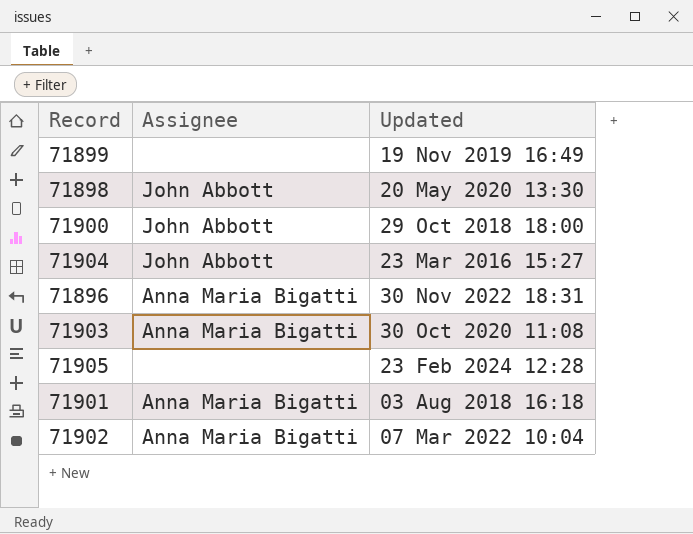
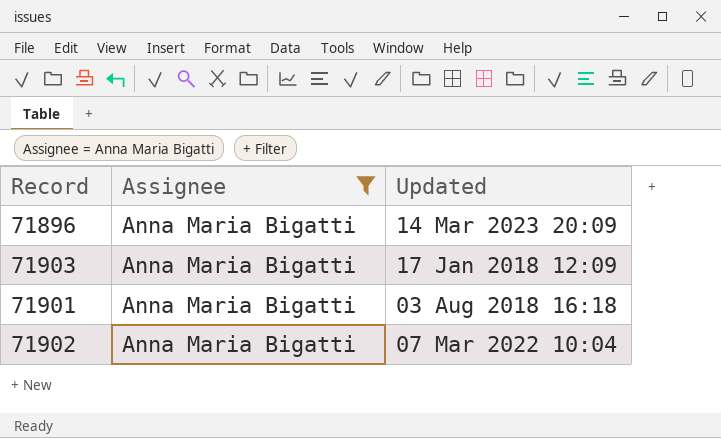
filter: none -> Assignee = Anna Maria Bigatti
71896 | Updated: 30 Nov 2022 18:31 -> 14 Mar 2023 20:09
71903 | Updated: 30 Oct 2020 11:08 -> 17 Jan 2018 12:09

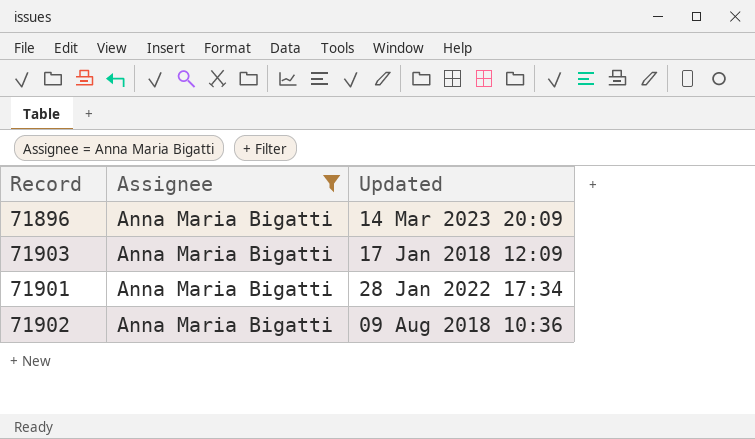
71901 | Updated: 03 Aug 2018 16:18 -> 28 Jan 2022 17:34
71902 | Updated: 07 Mar 2022 10:04 -> 09 Aug 2018 10:36

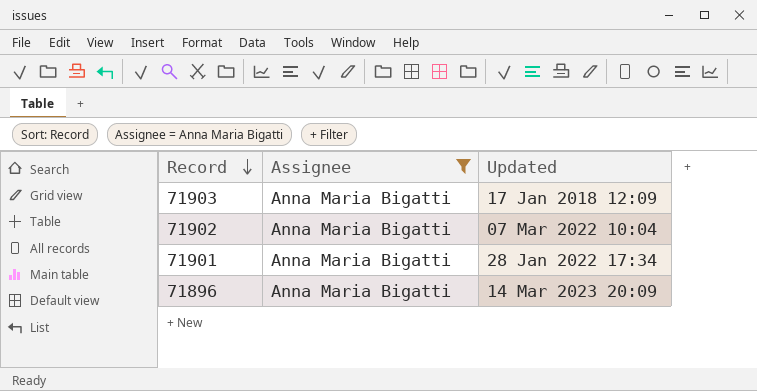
row order: none -> Record descending
71902 | Updated: 09 Aug 2018 10:36 -> 07 Mar 2022 10:04

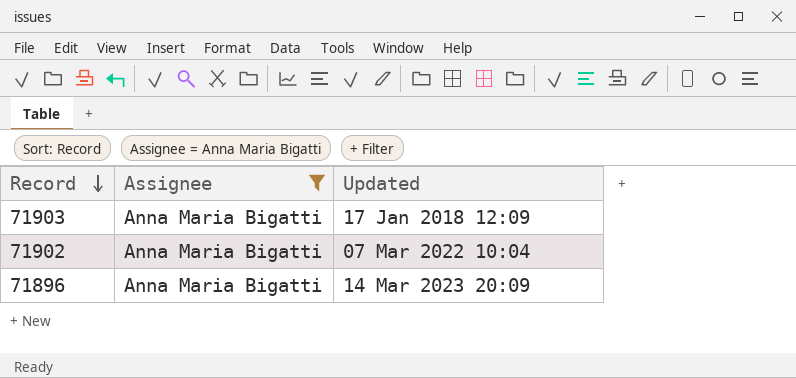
row 71901: Anna Maria Bigatti | 28 Jan 2022 17:34 -> none

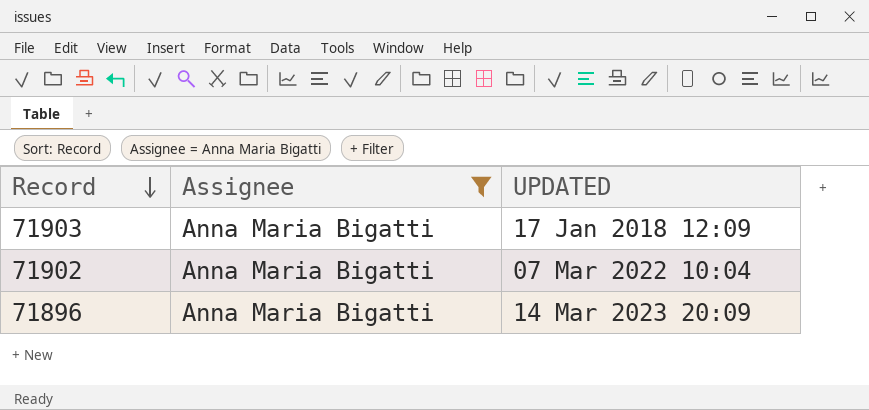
column name: Updated -> UPDATED

